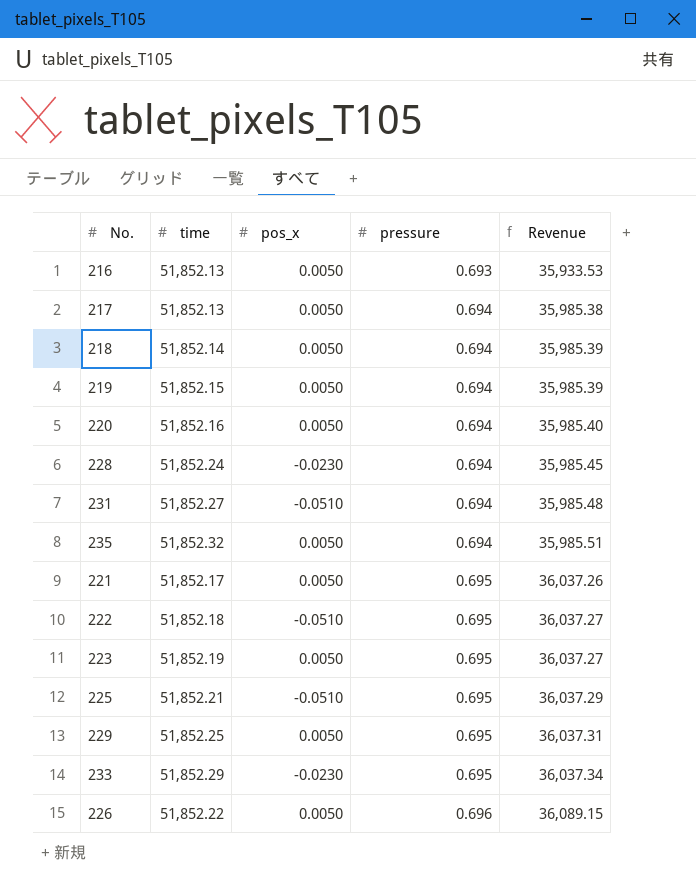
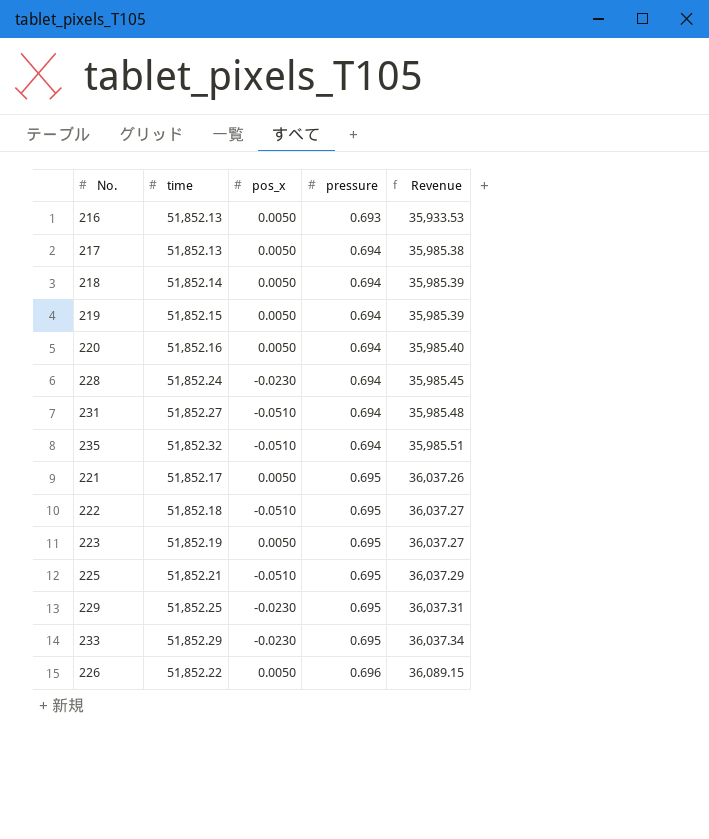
235 | pos_x: 0.0050 -> -0.0510
229 | pos_x: 0.0050 -> -0.0230

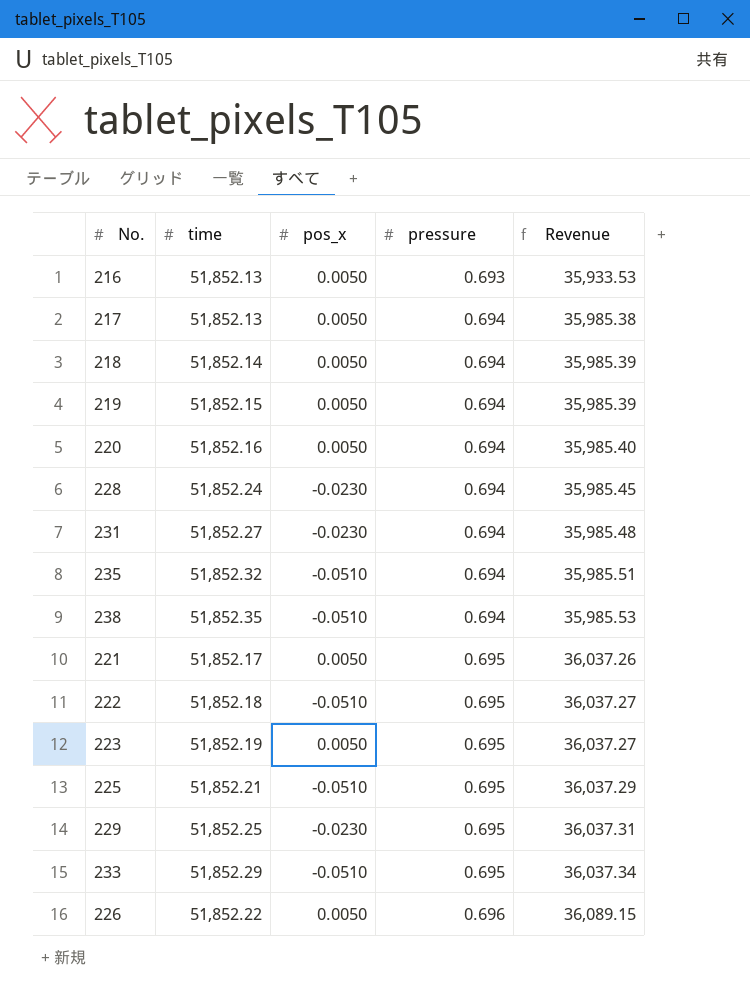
231 | pos_x: -0.0510 -> -0.0230
row 238: none -> 51,852.35 | -0.0510 | 0.694 | 35,985.53
233 | pos_x: -0.0230 -> -0.0510

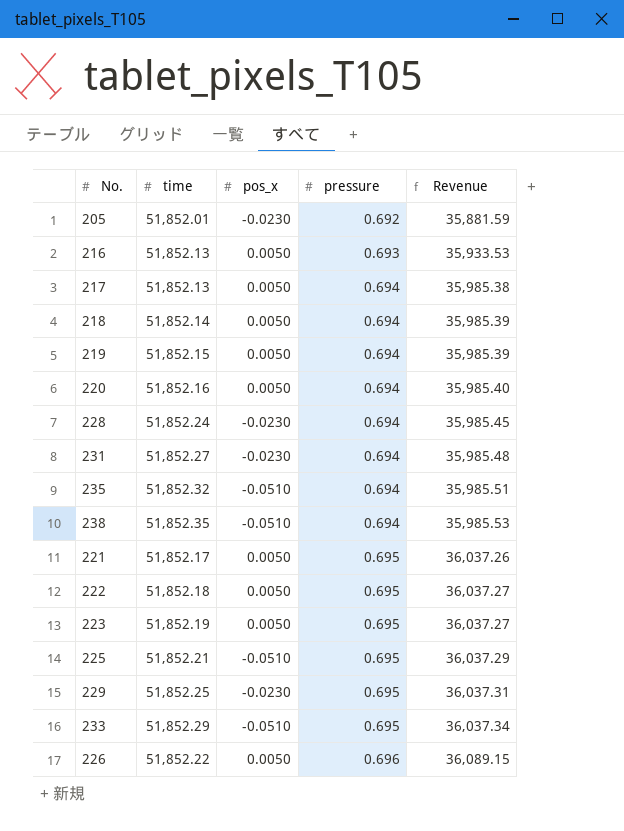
row 205: none -> 51,852.01 | -0.0230 | 0.692 | 35,881.59
222 | pos_x: -0.0510 -> 0.0050

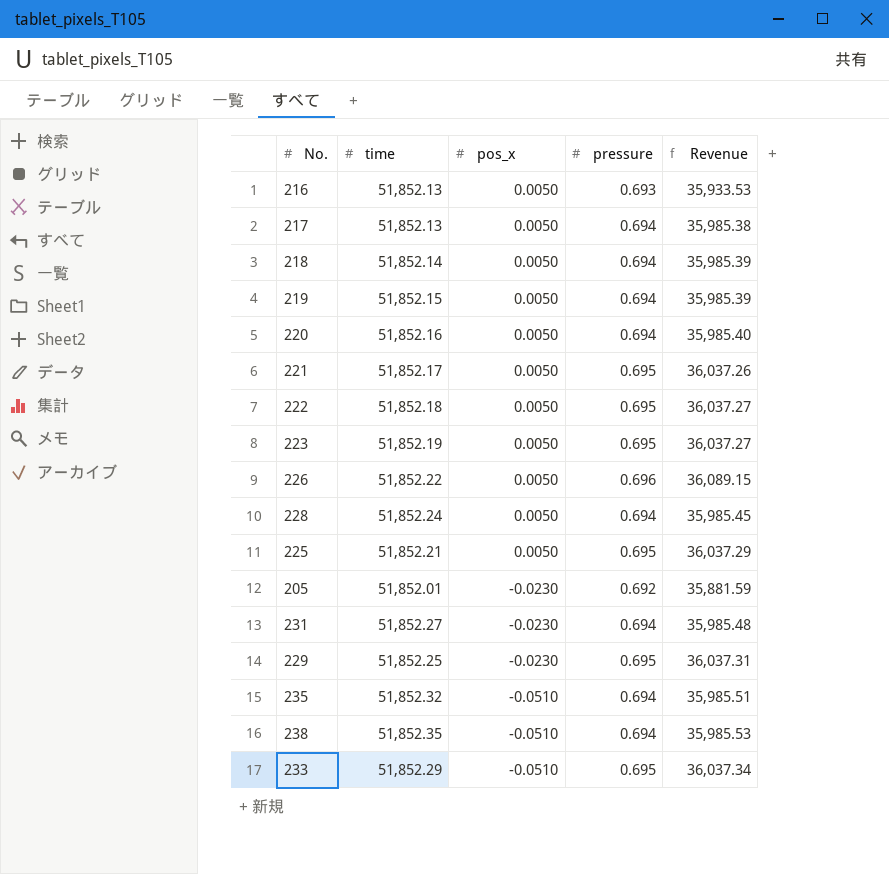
row order: pressure ascending -> pos_x descending
228 | pos_x: -0.0230 -> 0.0050
225 | pos_x: -0.0510 -> 0.0050

